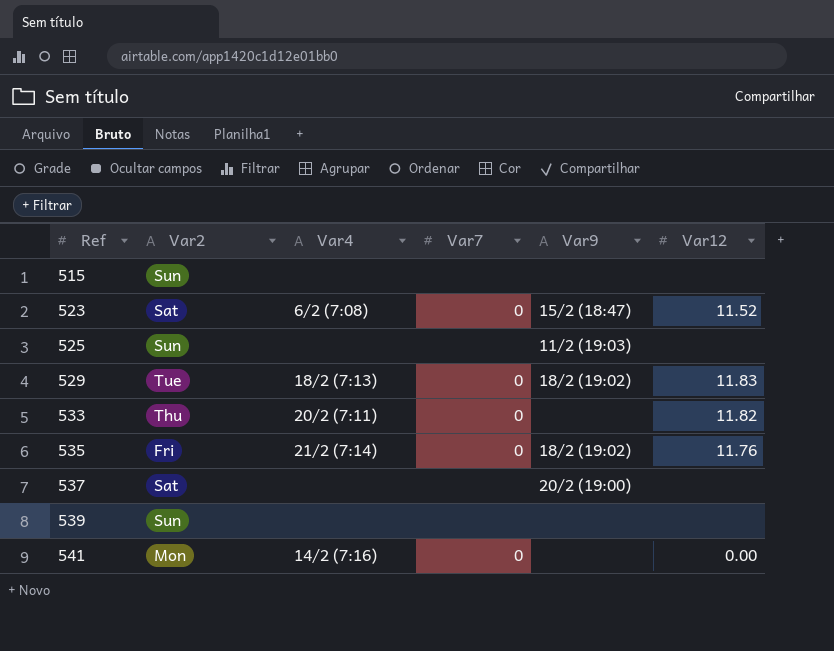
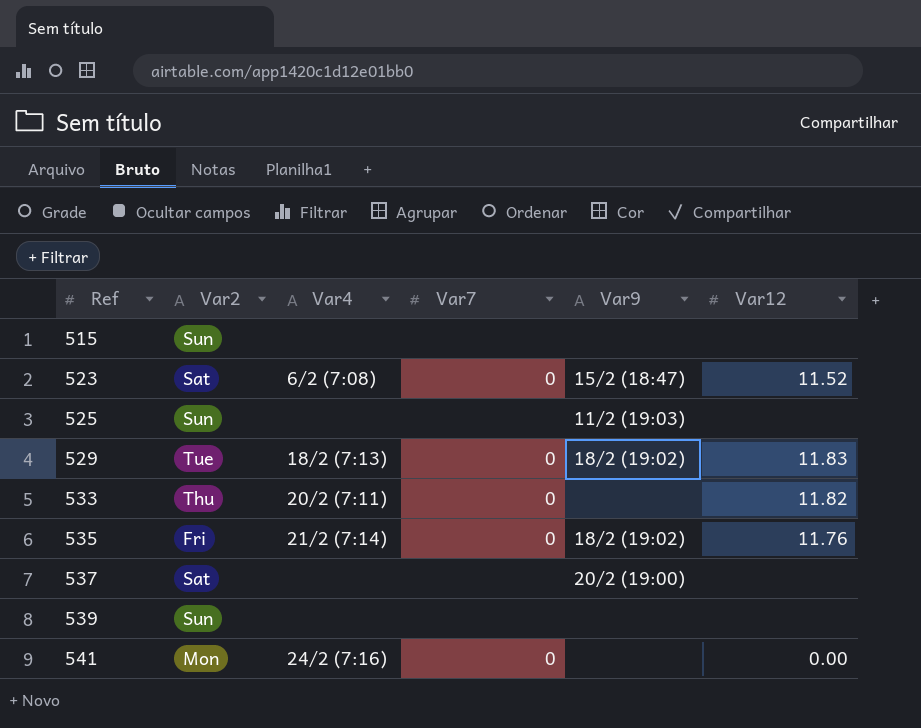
541 | Var4: 14/2 (7:16) -> 24/2 (7:16)

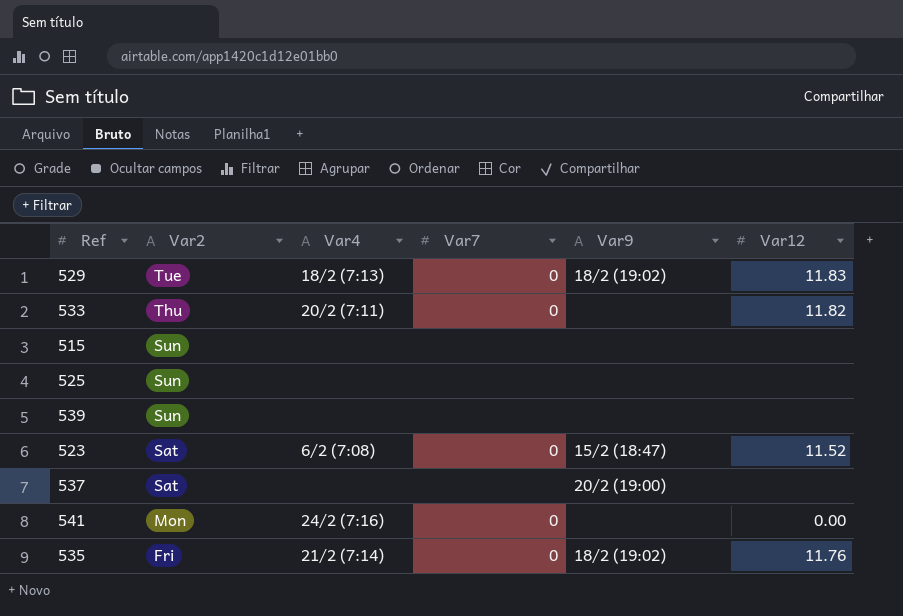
row order: Ref ascending -> Var2 descending
525 | Var9: 11/2 (19:03) -> none

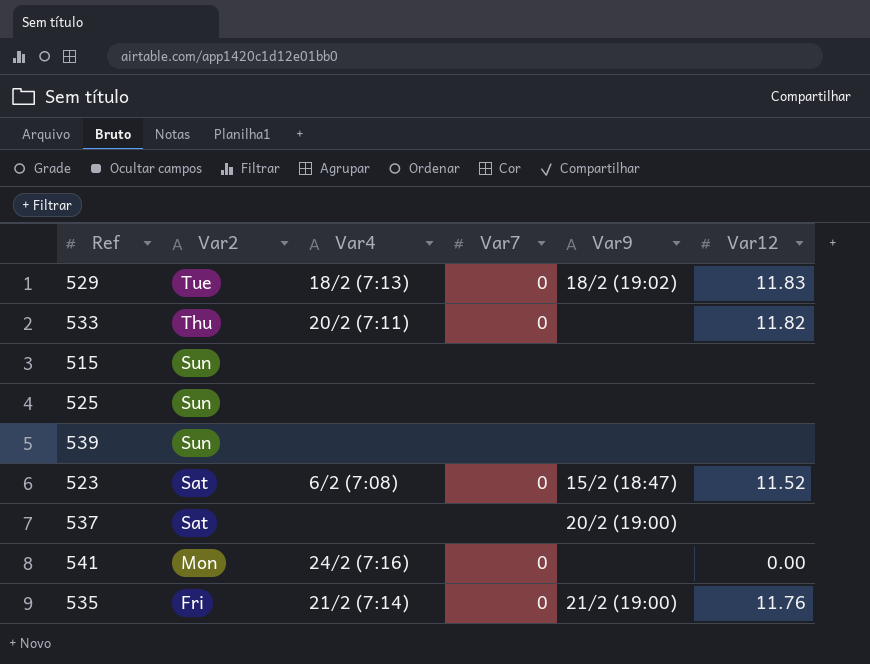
535 | Var9: 18/2 (19:02) -> 21/2 (19:00)

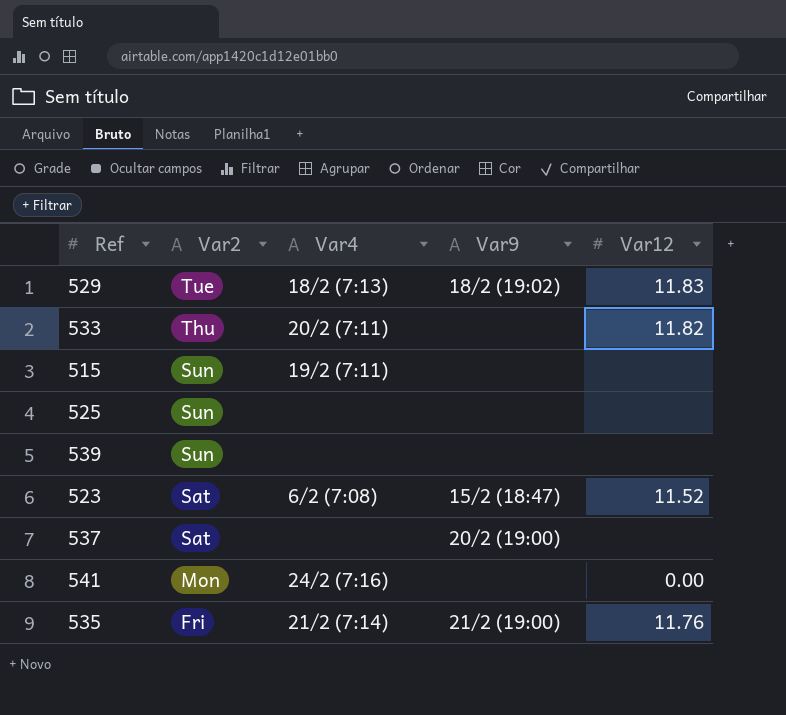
column Var7 | position: 4 -> none
515 | Var4: none -> 19/2 (7:11)

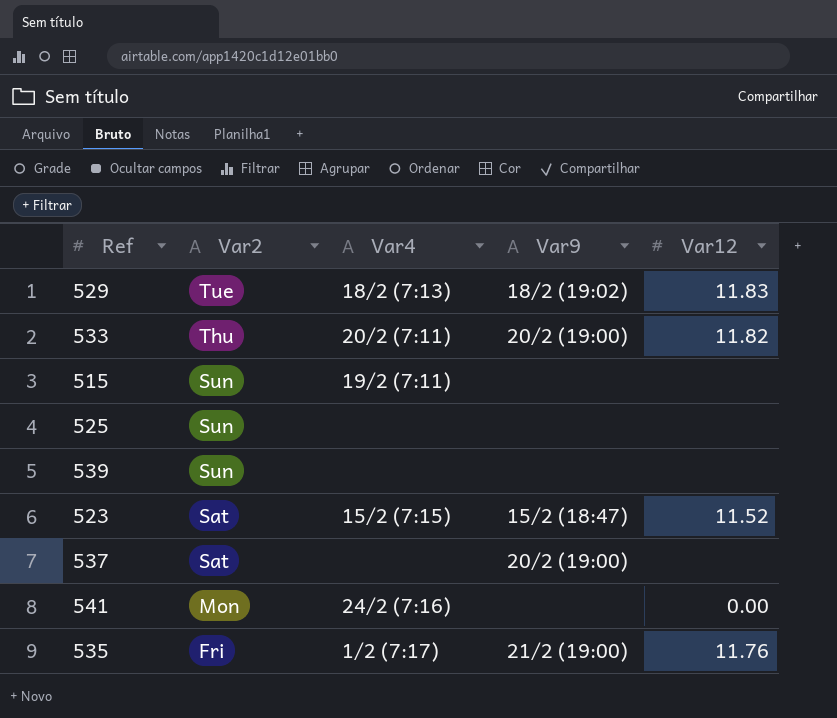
533 | Var9: none -> 20/2 (19:00)
523 | Var4: 6/2 (7:08) -> 15/2 (7:15)
535 | Var4: 21/2 (7:14) -> 1/2 (7:17)

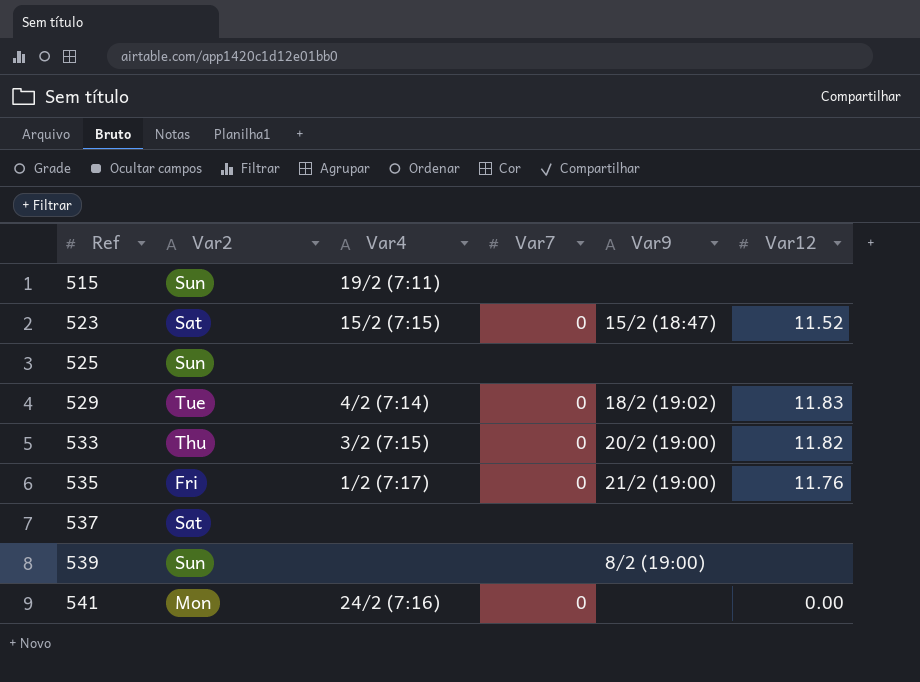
row order: Var2 descending -> Ref ascending
column Var7 | position: none -> 4
529 | Var4: 18/2 (7:13) -> 4/2 (7:14)
533 | Var4: 20/2 (7:11) -> 3/2 (7:15)
537 | Var9: 20/2 (19:00) -> none
539 | Var9: none -> 8/2 (19:00)

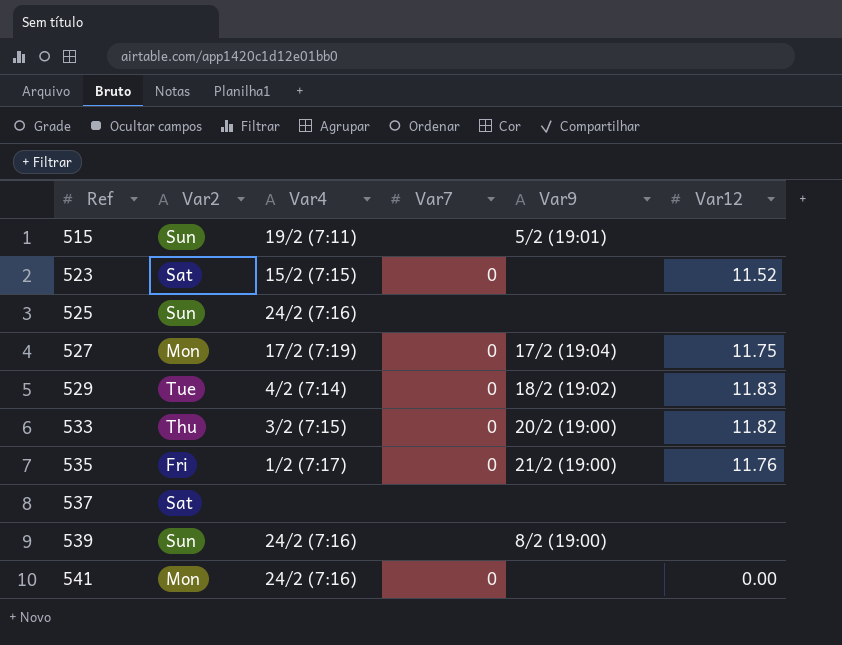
515 | Var9: none -> 5/2 (19:01)
523 | Var9: 15/2 (18:47) -> none
525 | Var4: none -> 24/2 (7:16)
row 527: none -> Mon | 17/2 (7:19) | 0 | 17/2 (19:04) | 11.75
539 | Var4: none -> 24/2 (7:16)

